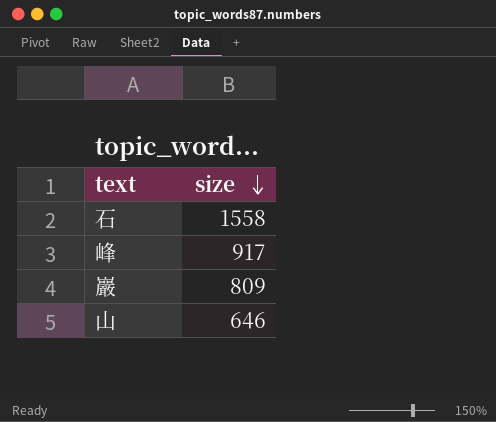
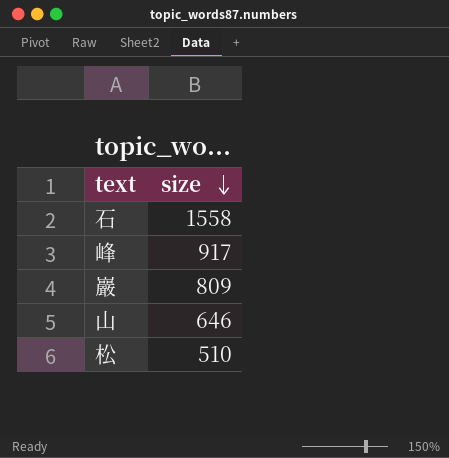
row 松: none -> 510

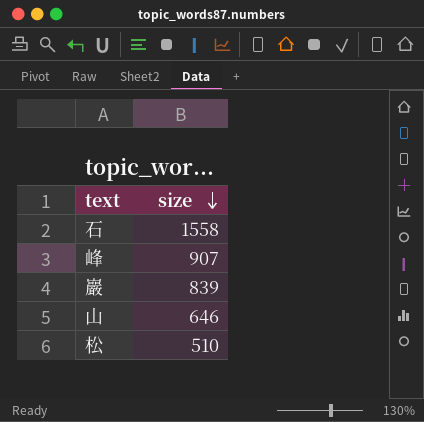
峰 | size: 917 -> 907
巖 | size: 809 -> 839

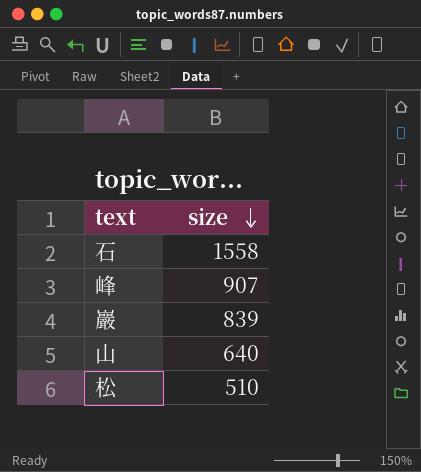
山 | size: 646 -> 640

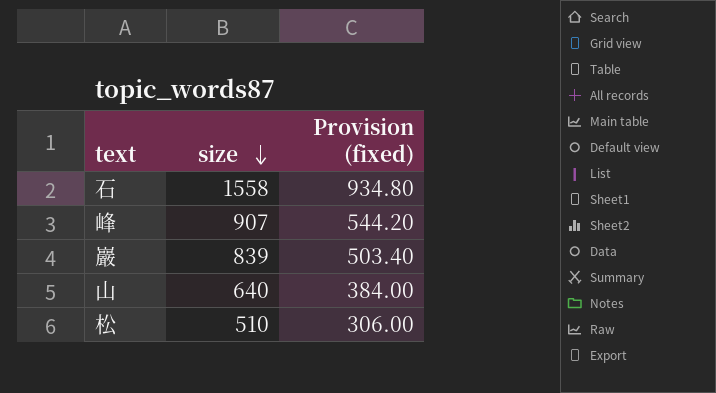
column Provision (fixed) | formula: none -> [size] * 0.6

